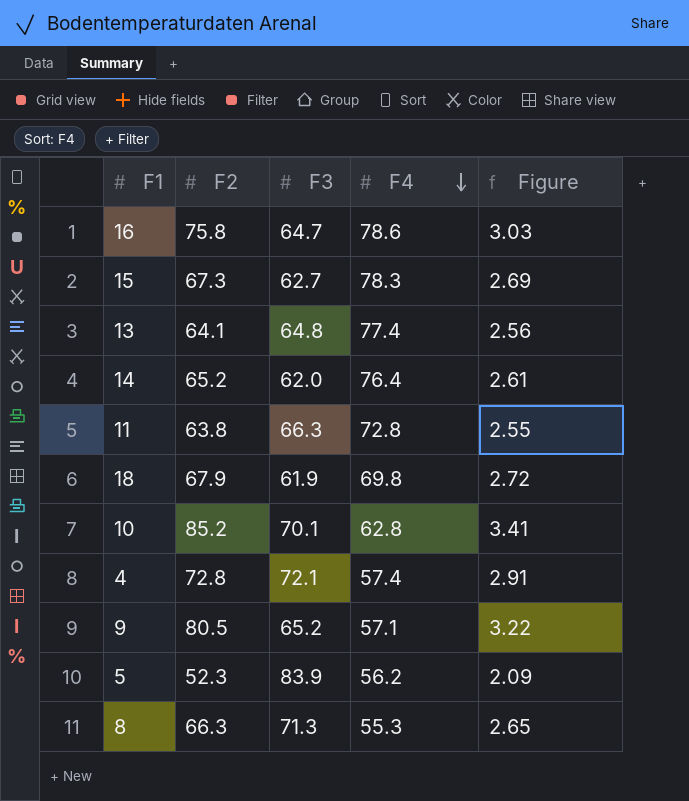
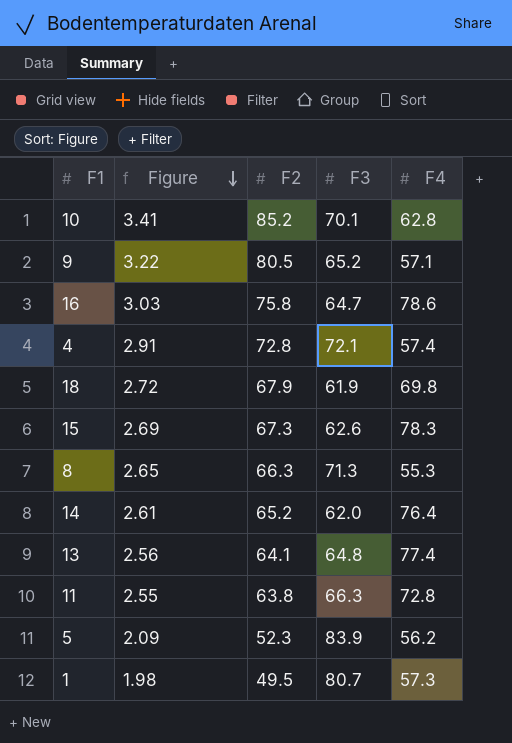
row order: F4 descending -> Figure descending
column Figure | position: 5 -> 2
15 | F3: 62.7 -> 62.6
row 1: none -> 1.98 | 49.5 | 80.7 | 57.3

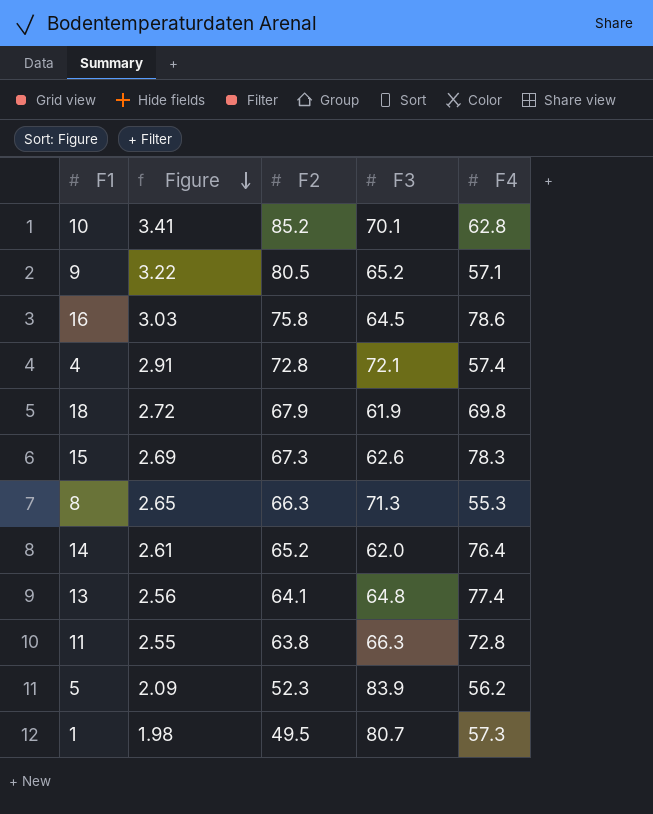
16 | F3: 64.7 -> 64.5

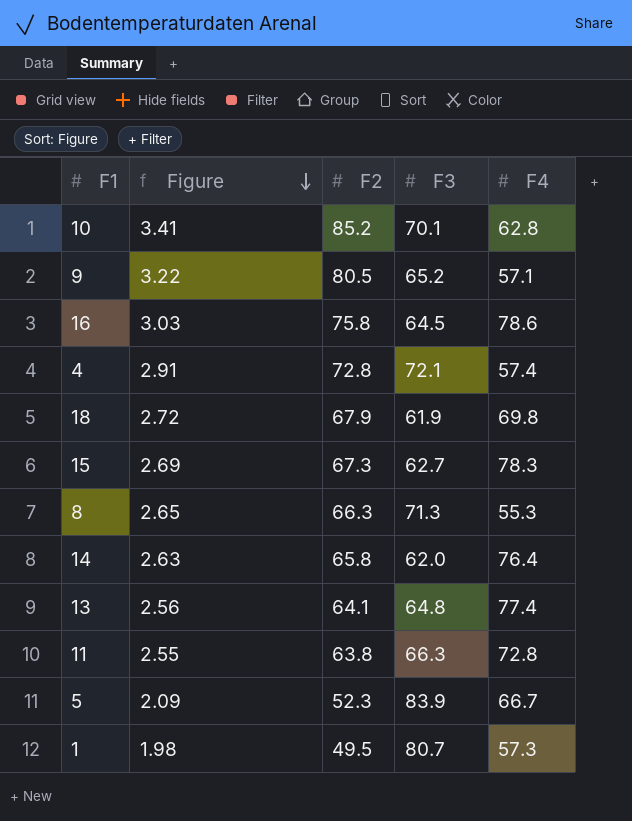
15 | F3: 62.6 -> 62.7
14 | Figure: 2.61 -> 2.63
14 | F2: 65.2 -> 65.8
5 | F4: 56.2 -> 66.7

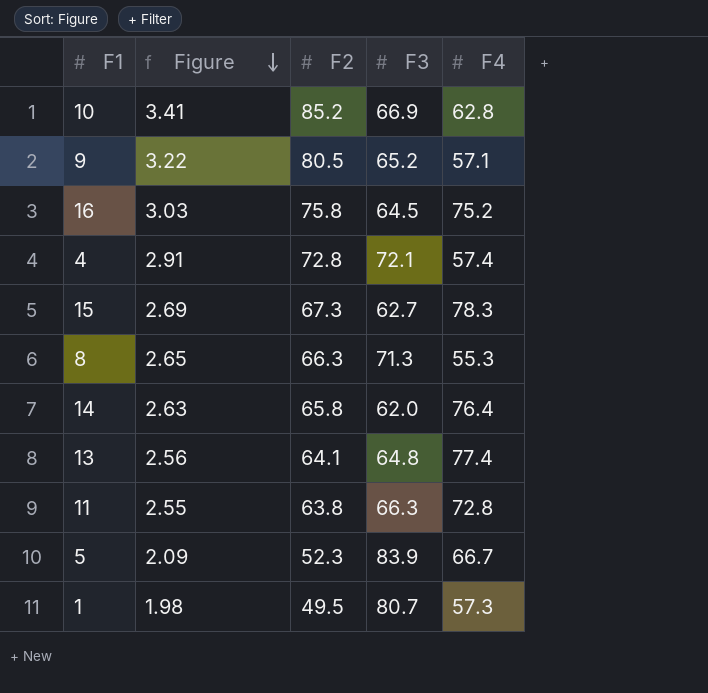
row 18: 2.72 | 67.9 | 61.9 | 69.8 -> none
10 | F3: 70.1 -> 66.9
16 | F4: 78.6 -> 75.2

